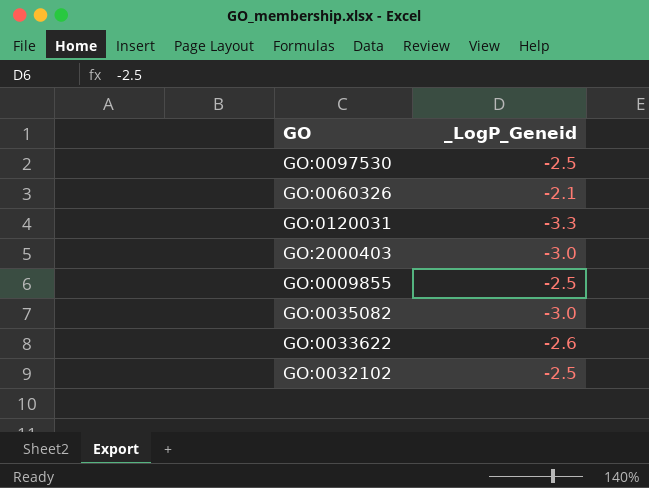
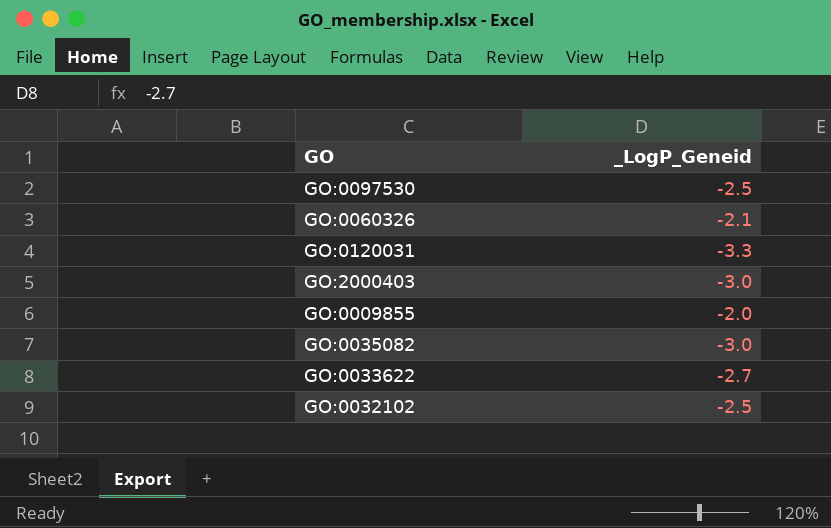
GO:0009855 | _LogP_Geneid: -2.5 -> -2.0
GO:0033622 | _LogP_Geneid: -2.6 -> -2.7

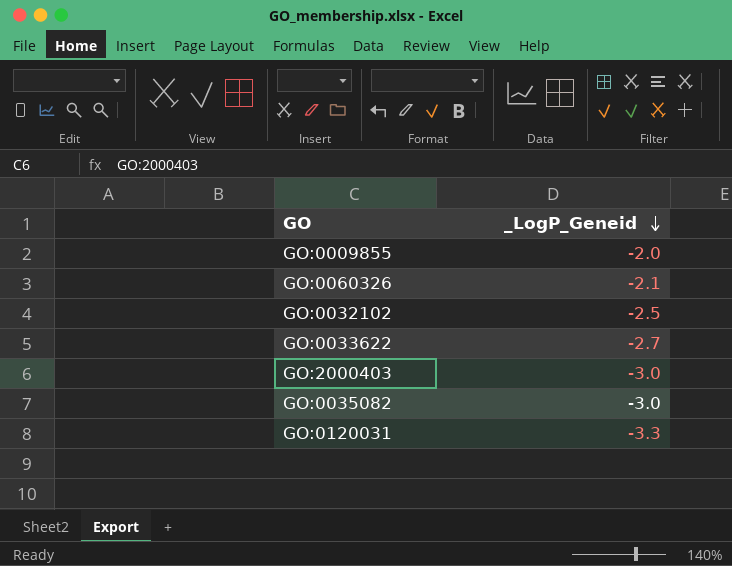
row order: none -> _LogP_Geneid descending
row GO:0097530: -2.5 -> none

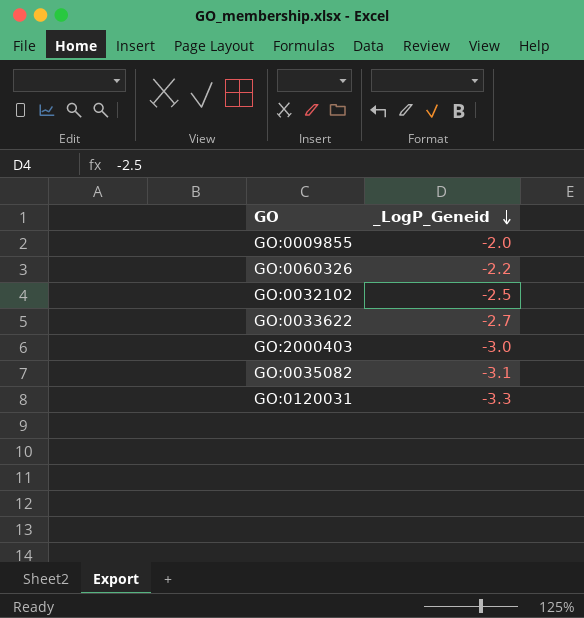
GO:0060326 | _LogP_Geneid: -2.1 -> -2.2
GO:0035082 | _LogP_Geneid: -3.0 -> -3.1

